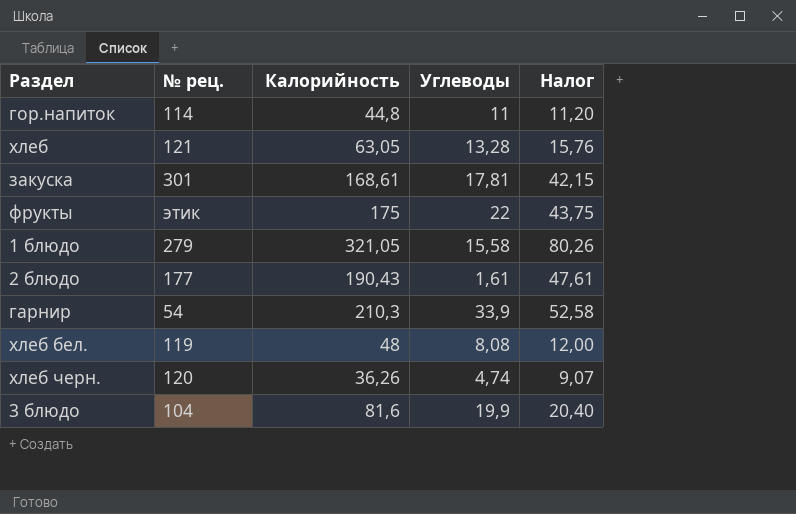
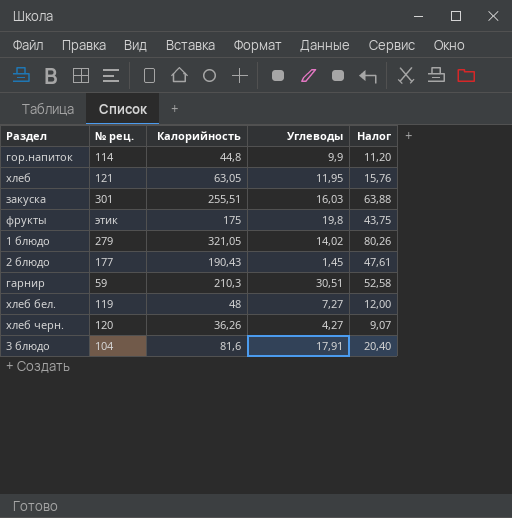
гор.напиток | Углеводы: 11 -> 9,9
хлеб | Углеводы: 13,28 -> 11,95
закуска | Калорийность: 168,61 -> 255,51
закуска | Углеводы: 17,81 -> 16,03
закуска | Налог: 42,15 -> 63,88
фрукты | Углеводы: 22 -> 19,8
1 блюдо | Углеводы: 15,58 -> 14,02
2 блюдо | Углеводы: 1,61 -> 1,45
гарнир | № рец.: 54 -> 59
гарнир | Углеводы: 33,9 -> 30,51
хлеб бел. | Углеводы: 8,08 -> 7,27
хлеб черн. | Углеводы: 4,74 -> 4,27
3 блюдо | Углеводы: 19,9 -> 17,91

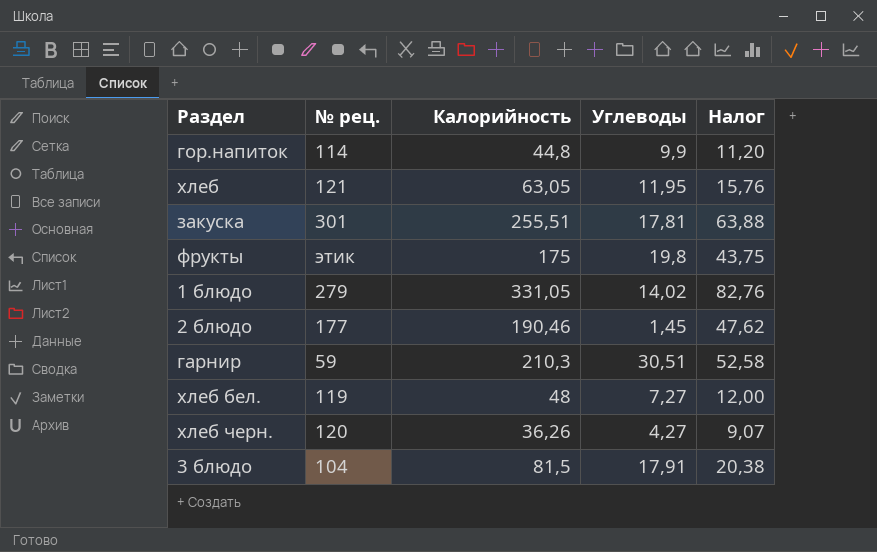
закуска | Углеводы: 16,03 -> 17,81
1 блюдо | Калорийность: 321,05 -> 331,05
1 блюдо | Налог: 80,26 -> 82,76
2 блюдо | Калорийность: 190,43 -> 190,46
2 блюдо | Налог: 47,61 -> 47,62
3 блюдо | Калорийность: 81,6 -> 81,5
3 блюдо | Налог: 20,40 -> 20,38

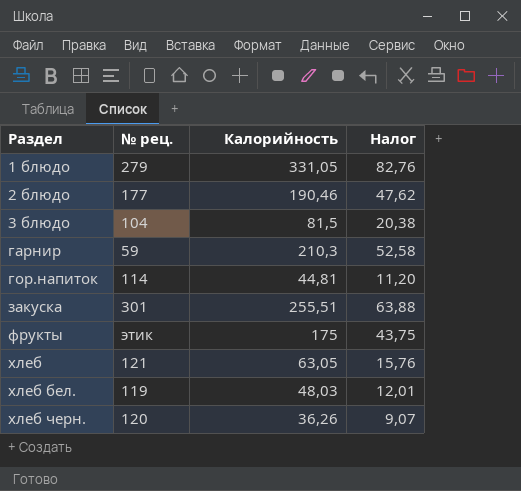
row order: none -> Раздел ascending
column Углеводы | position: 4 -> none
гор.напиток | Калорийность: 44,8 -> 44,81
хлеб бел. | Калорийность: 48 -> 48,03
хлеб бел. | Налог: 12,00 -> 12,01

